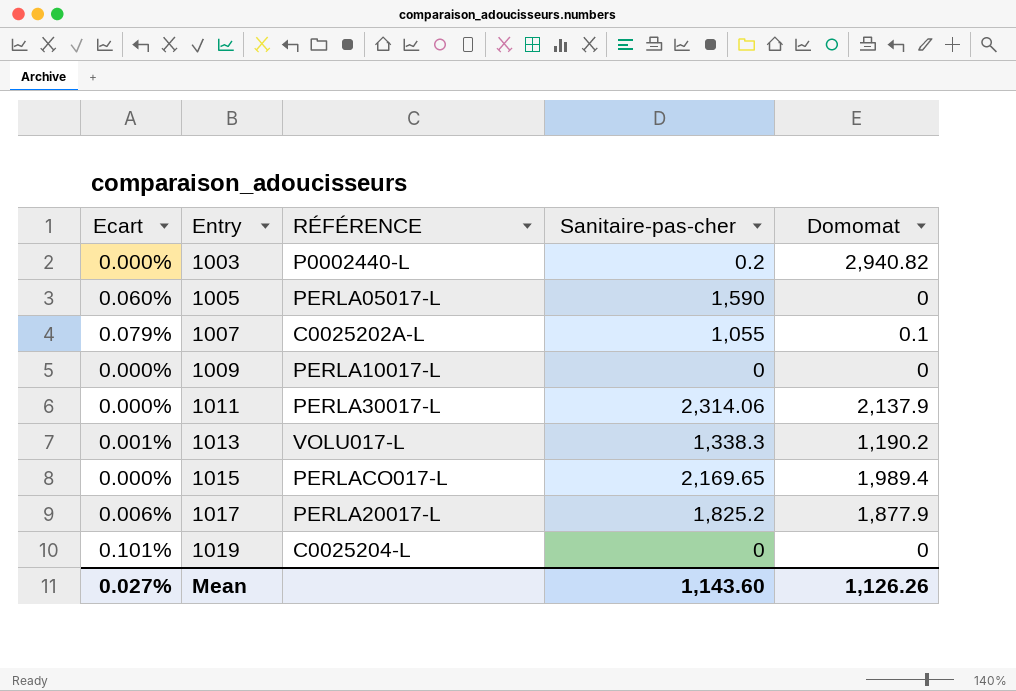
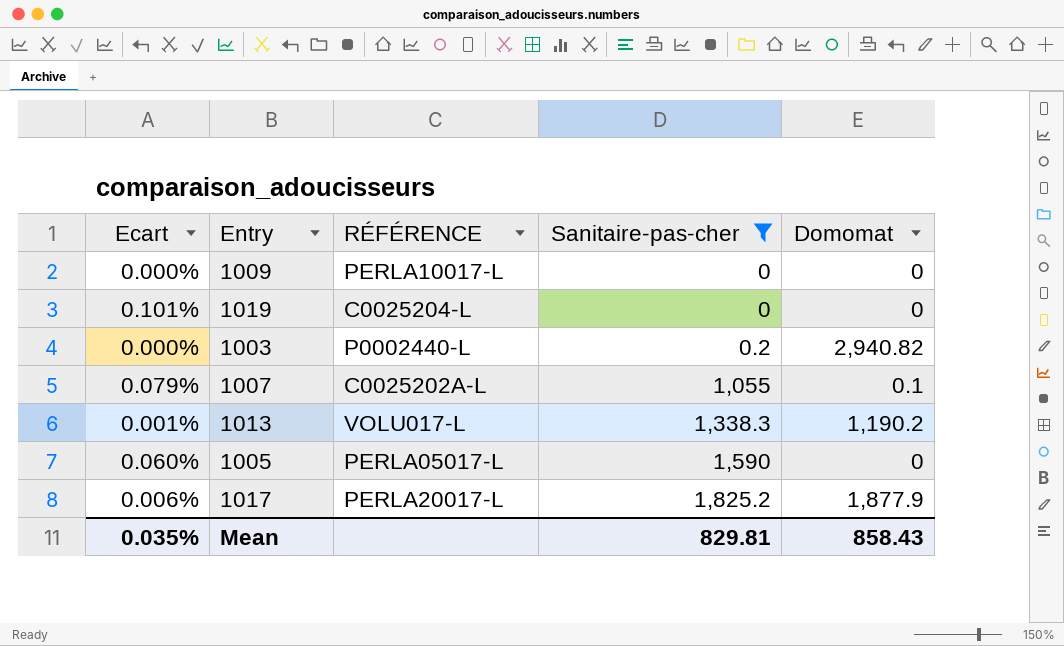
filter: none -> Sanitaire-pas-cher <= 1,825.2
row order: Entry ascending -> Sanitaire-pas-cher ascending
Mean | Ecart: 0.027% -> 0.035%
Mean | Sanitaire-pas-cher: 1,143.60 -> 829.81
Mean | Domomat: 1,126.26 -> 858.43

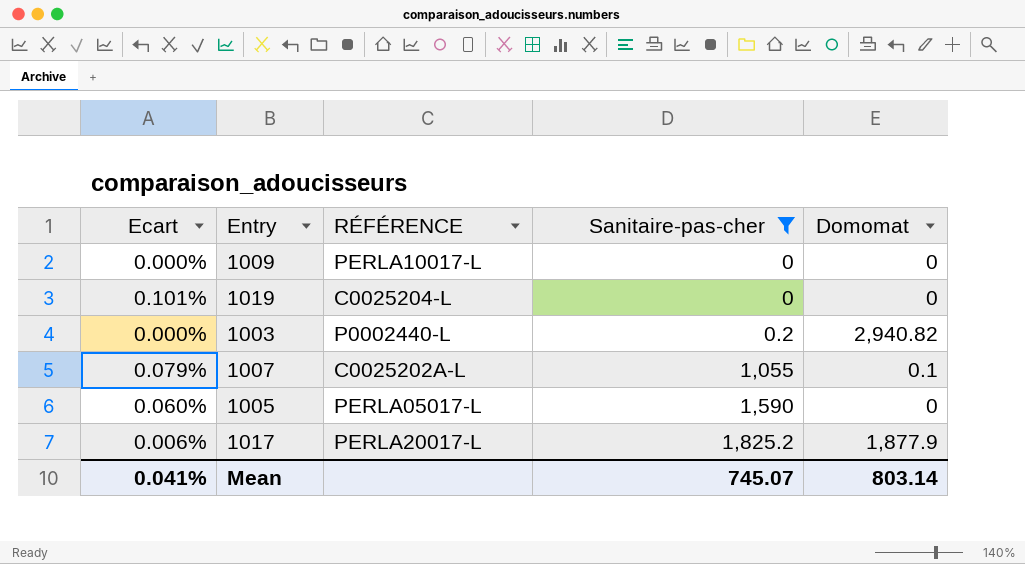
row 1013: 0.001% | VOLU017-L | 1,338.3 | 1,190.2 -> none
Mean | Ecart: 0.035% -> 0.041%
Mean | Sanitaire-pas-cher: 829.81 -> 745.07
Mean | Domomat: 858.43 -> 803.14

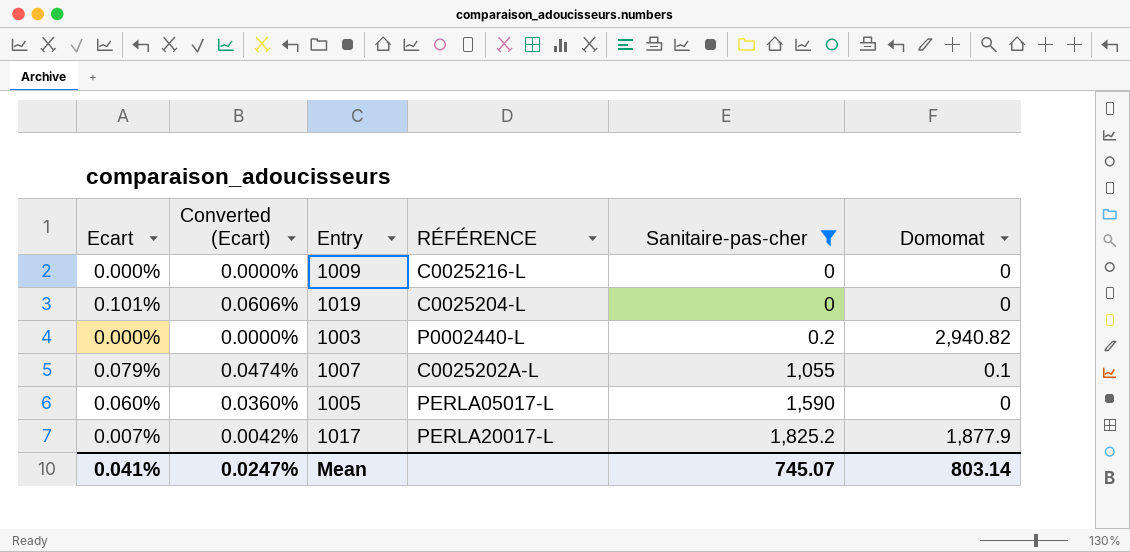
column Converted (Ecart) | formula: none -> [Ecart] * 0.6
1009 | RÉFÉRENCE: PERLA10017-L -> C0025216-L
1017 | Ecart: 0.006% -> 0.007%

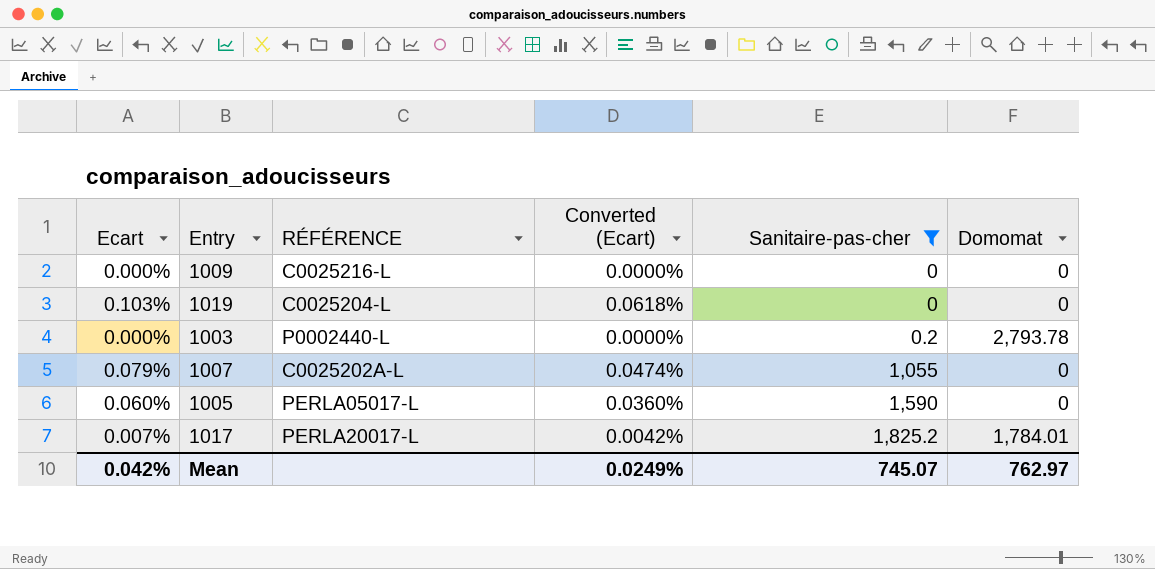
column Converted (Ecart) | position: 2 -> 4
1019 | Ecart: 0.101% -> 0.103%
1019 | Converted (Ecart): 0.0606% -> 0.0618%
1003 | Domomat: 2,940.82 -> 2,793.78
1007 | Domomat: 0.1 -> 0
1017 | Domomat: 1,877.9 -> 1,784.01
Mean | Ecart: 0.041% -> 0.042%
Mean | Converted (Ecart): 0.0247% -> 0.0249%
Mean | Domomat: 803.14 -> 762.97

